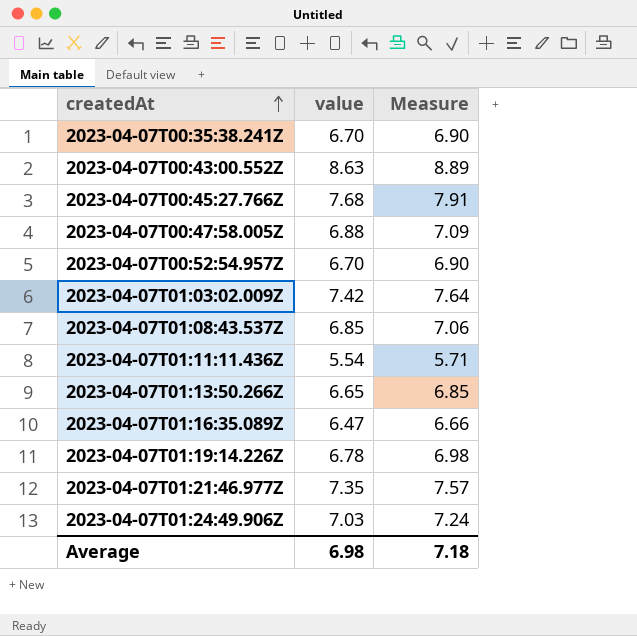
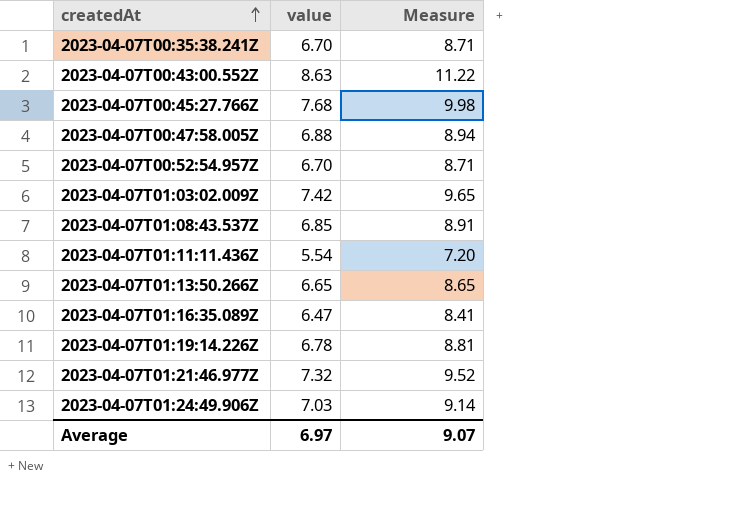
column Measure | formula: [value] * 1.03 -> [value] * 1.3
2023-04-07T01:21:46.977Z | value: 7.35 -> 7.32
Average | value: 6.98 -> 6.97
Average | Measure: 7.18 -> 9.07

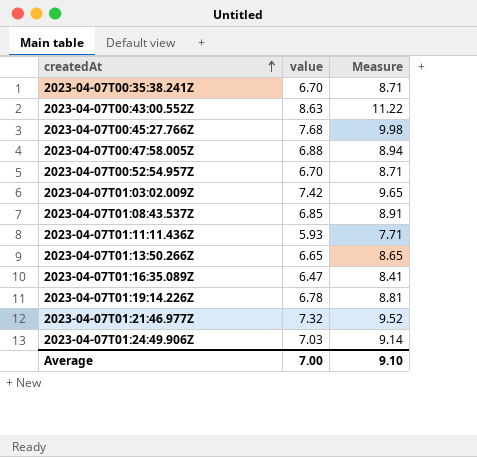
2023-04-07T01:11:11.436Z | value: 5.54 -> 5.93
2023-04-07T01:11:11.436Z | Measure: 7.20 -> 7.71
Average | value: 6.97 -> 7.00
Average | Measure: 9.07 -> 9.10

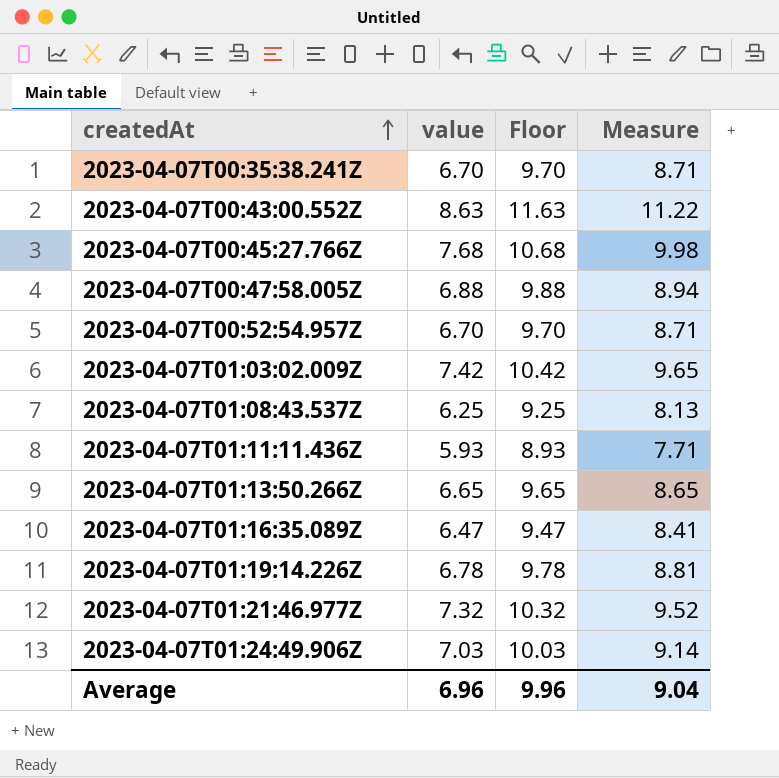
column Floor | formula: none -> [value] + 3
2023-04-07T01:08:43.537Z | value: 6.85 -> 6.25
2023-04-07T01:08:43.537Z | Measure: 8.91 -> 8.13
Average | value: 7.00 -> 6.96
Average | Measure: 9.10 -> 9.04

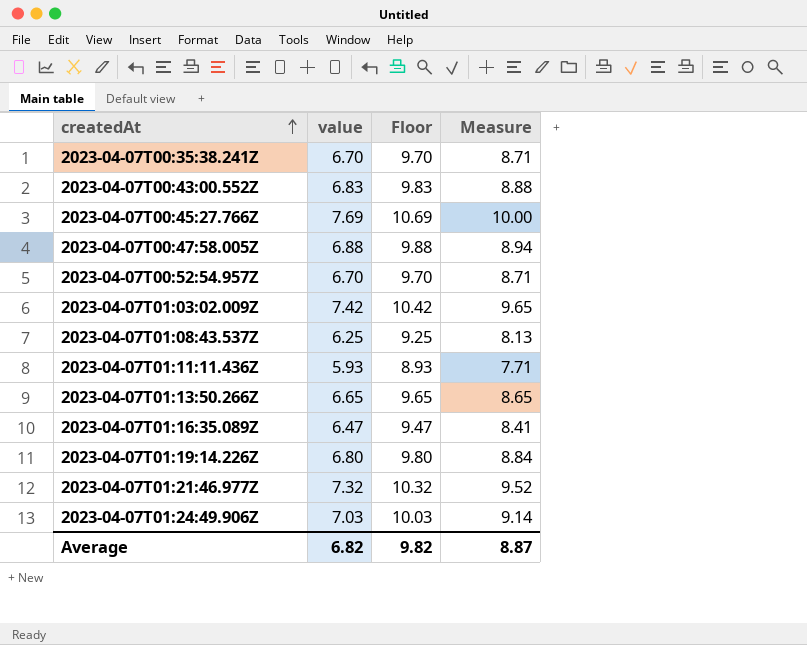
2023-04-07T00:43:00.552Z | value: 8.63 -> 6.83
2023-04-07T00:43:00.552Z | Floor: 11.63 -> 9.83
2023-04-07T00:43:00.552Z | Measure: 11.22 -> 8.88
2023-04-07T00:45:27.766Z | value: 7.68 -> 7.69
2023-04-07T00:45:27.766Z | Floor: 10.68 -> 10.69
2023-04-07T00:45:27.766Z | Measure: 9.98 -> 10.00
2023-04-07T01:19:14.226Z | value: 6.78 -> 6.80
2023-04-07T01:19:14.226Z | Floor: 9.78 -> 9.80
2023-04-07T01:19:14.226Z | Measure: 8.81 -> 8.84
Average | value: 6.96 -> 6.82
Average | Floor: 9.96 -> 9.82
Average | Measure: 9.04 -> 8.87

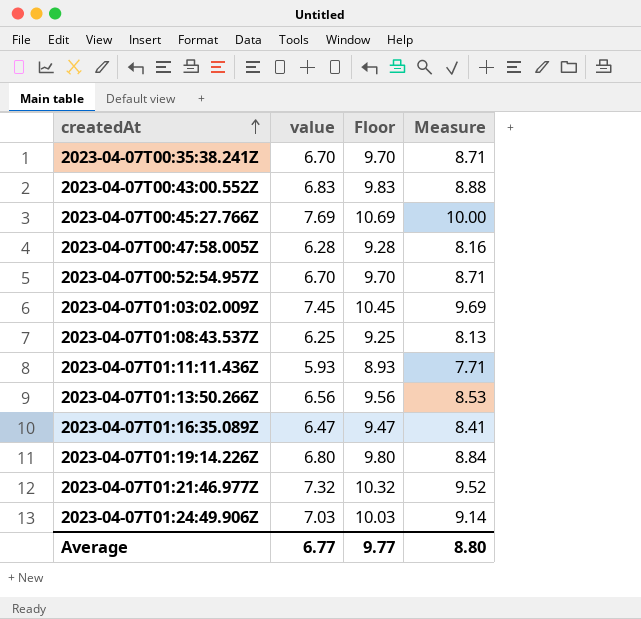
2023-04-07T00:47:58.005Z | value: 6.88 -> 6.28
2023-04-07T00:47:58.005Z | Floor: 9.88 -> 9.28
2023-04-07T00:47:58.005Z | Measure: 8.94 -> 8.16
2023-04-07T01:03:02.009Z | value: 7.42 -> 7.45
2023-04-07T01:03:02.009Z | Floor: 10.42 -> 10.45
2023-04-07T01:03:02.009Z | Measure: 9.65 -> 9.69
2023-04-07T01:13:50.266Z | value: 6.65 -> 6.56
2023-04-07T01:13:50.266Z | Floor: 9.65 -> 9.56
2023-04-07T01:13:50.266Z | Measure: 8.65 -> 8.53
Average | value: 6.82 -> 6.77
Average | Floor: 9.82 -> 9.77
Average | Measure: 8.87 -> 8.80

